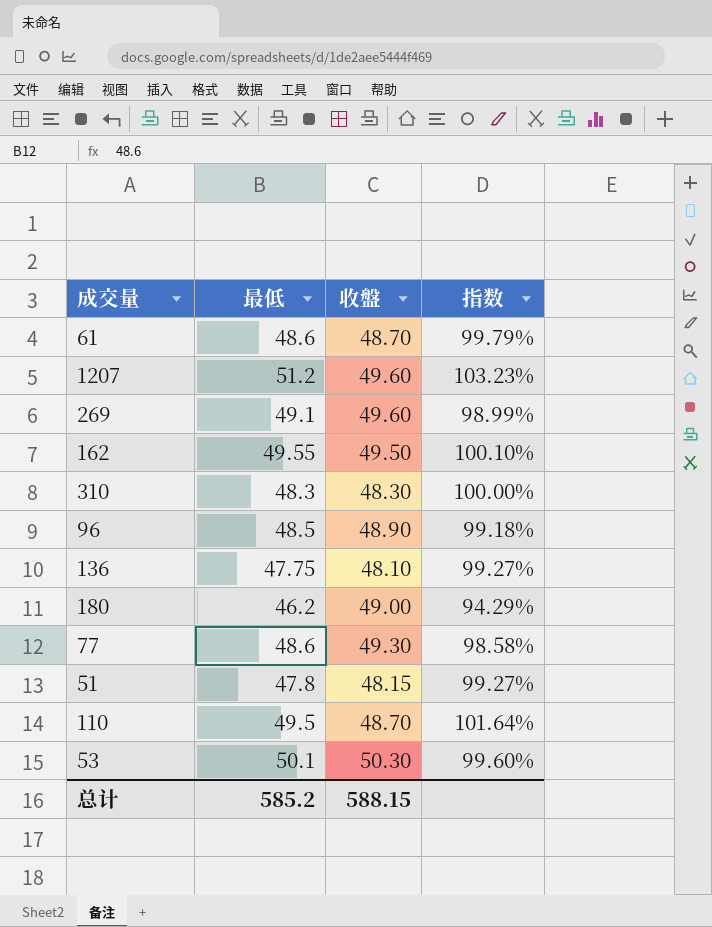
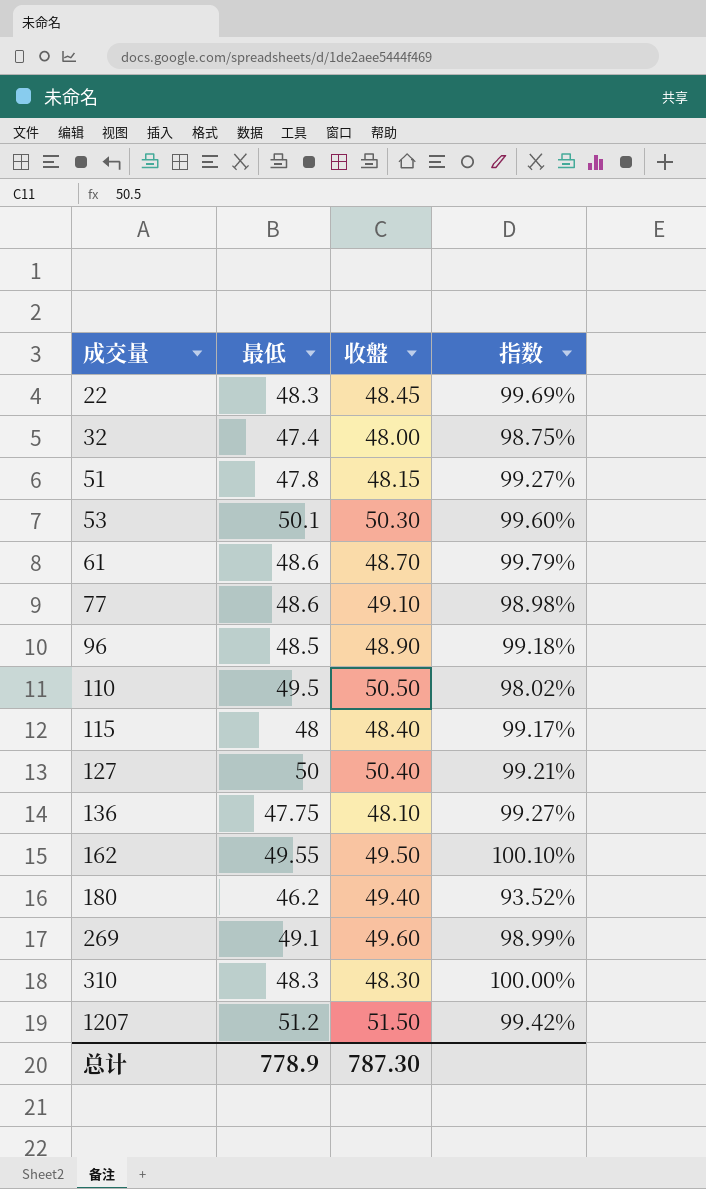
row order: none -> 成交量 ascending
row 22: none -> 48.3 | 48.45 | 99.69%
row 32: none -> 47.4 | 48.00 | 98.75%
77 | 收盤: 49.30 -> 49.10
77 | 指数: 98.58% -> 98.98%
110 | 收盤: 48.70 -> 50.50
110 | 指数: 101.64% -> 98.02%
row 115: none -> 48 | 48.40 | 99.17%
row 127: none -> 50 | 50.40 | 99.21%
180 | 收盤: 49.00 -> 49.40
180 | 指数: 94.29% -> 93.52%
1207 | 收盤: 49.60 -> 51.50
1207 | 指数: 103.23% -> 99.42%
总计 | 最低: 585.2 -> 778.9
总计 | 收盤: 588.15 -> 787.30

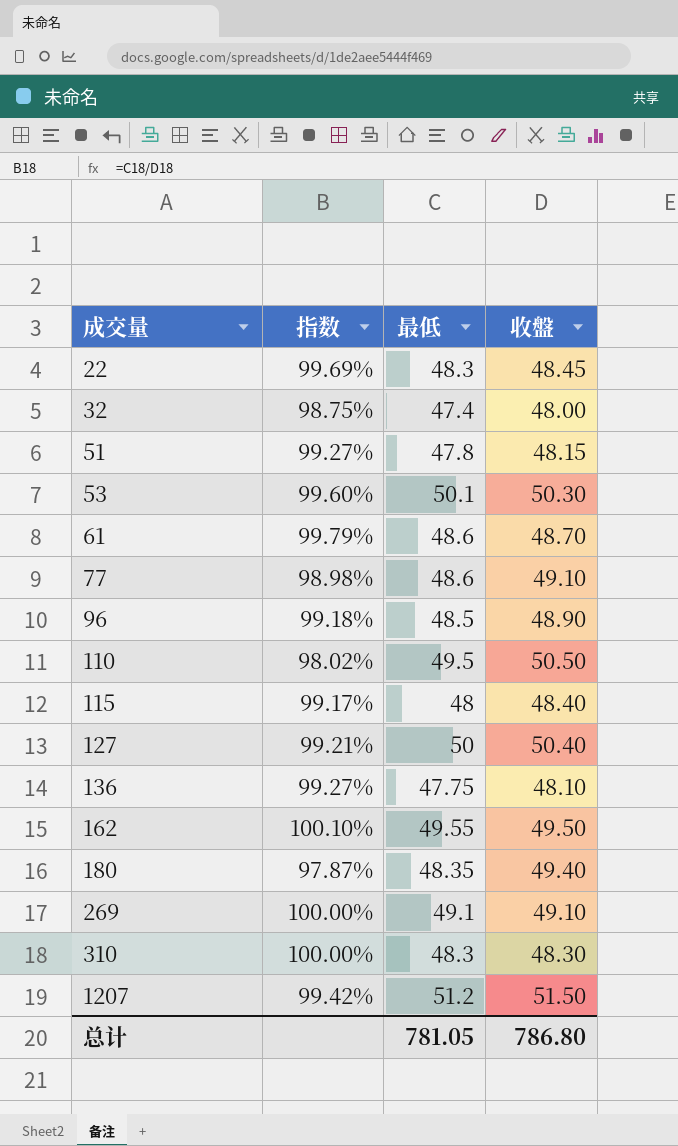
column 指数 | position: 4 -> 2
180 | 指数: 93.52% -> 97.87%
180 | 最低: 46.2 -> 48.35
269 | 指数: 98.99% -> 100.00%
269 | 收盤: 49.60 -> 49.10
总计 | 最低: 778.9 -> 781.05
总计 | 收盤: 787.30 -> 786.80

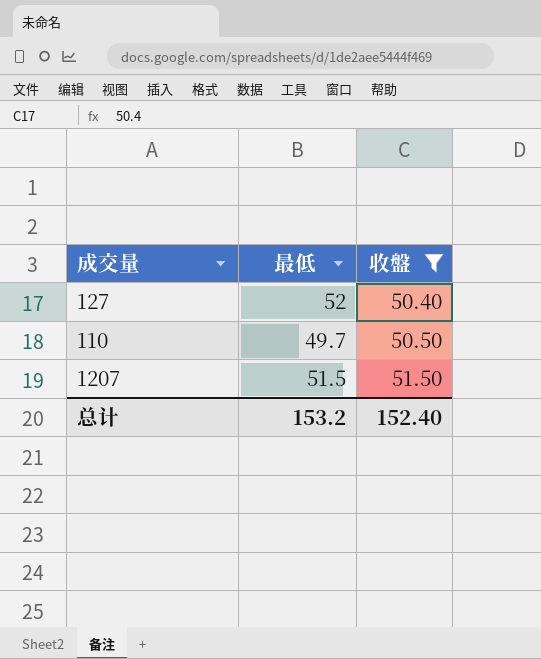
filter: none -> 收盤 >= 50.40
row order: 成交量 ascending -> 收盤 ascending
column 指数 | formula: [最低] / [收盤] -> none
127 | 最低: 50 -> 52
110 | 最低: 49.5 -> 49.7
1207 | 最低: 51.2 -> 51.5
总计 | 最低: 781.05 -> 153.2
总计 | 收盤: 786.80 -> 152.40

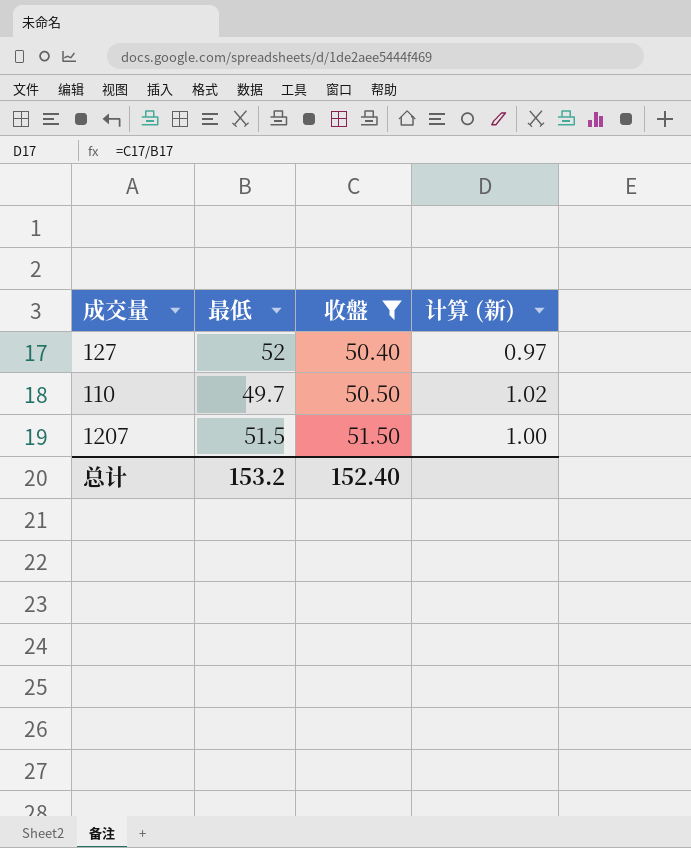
column 计算 (新) | formula: none -> [收盤] / [最低]

